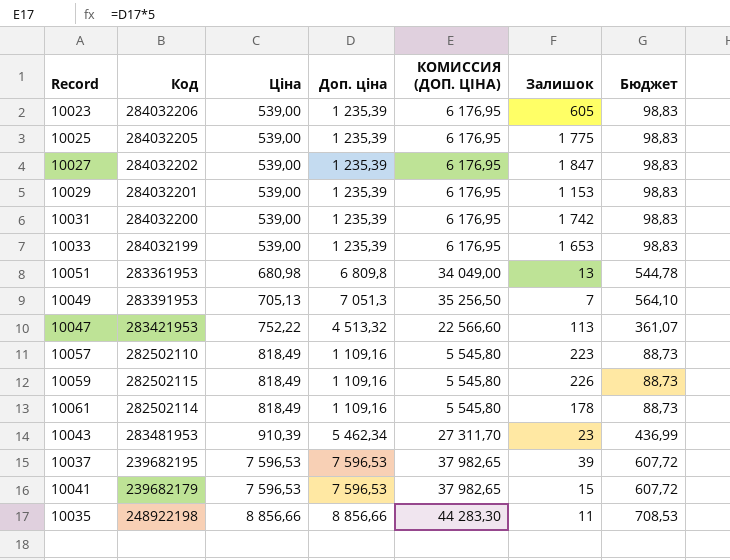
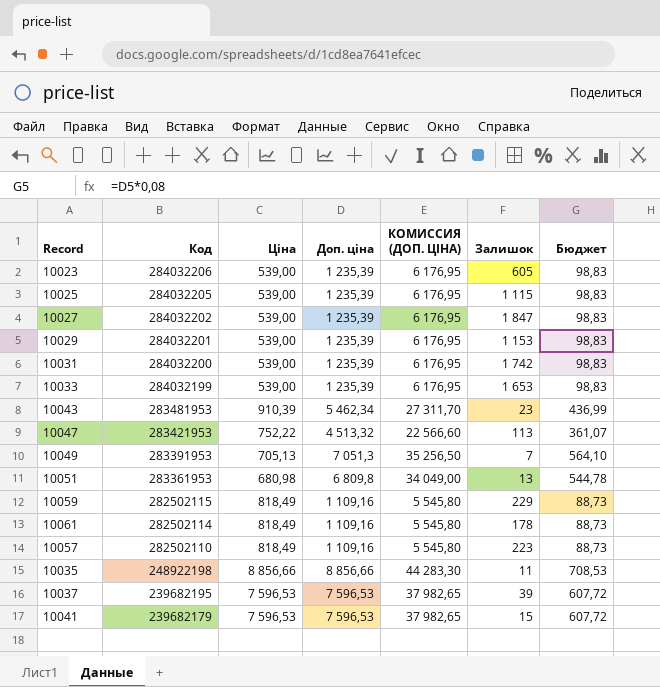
row order: Ціна ascending -> Код descending
10025 | Залишок: 1 775 -> 1 115
10059 | Залишок: 226 -> 229

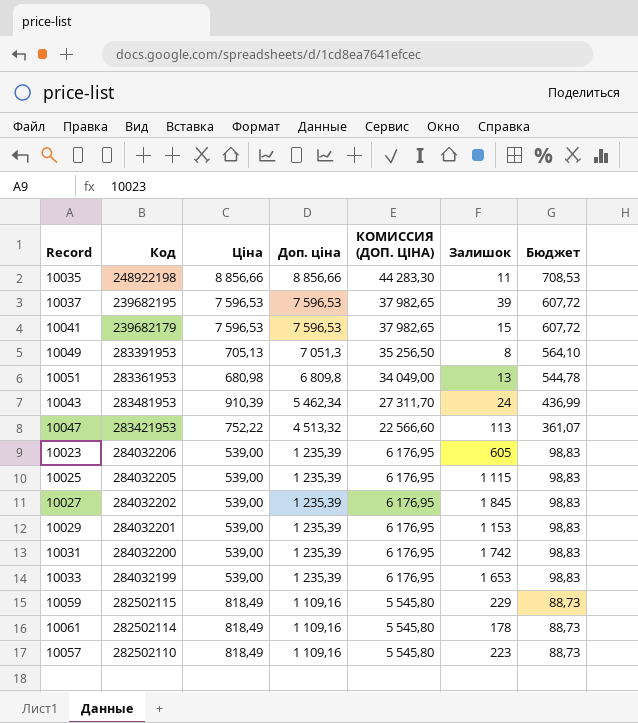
row order: Код descending -> Доп. ціна descending
10049 | Залишок: 7 -> 8
10043 | Залишок: 23 -> 24
10027 | Залишок: 1 847 -> 1 845

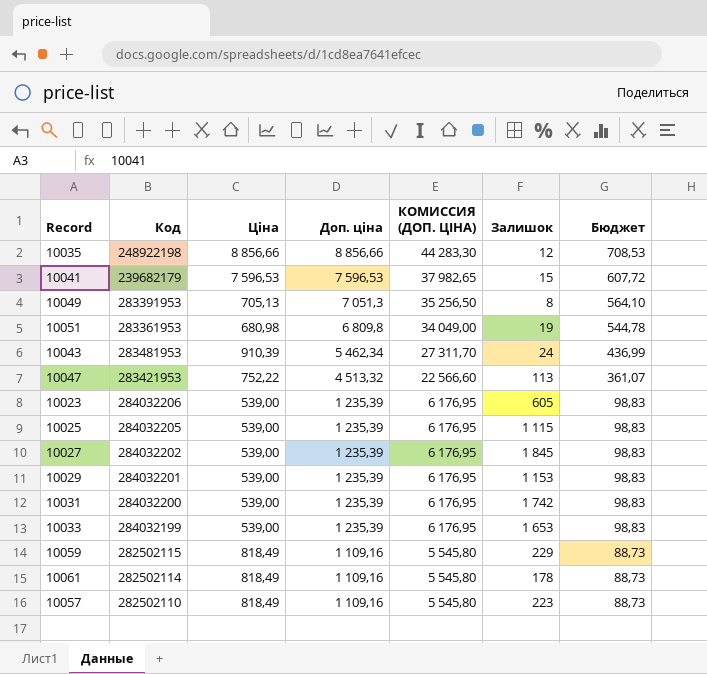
row 10037: 239682195 | 7 596,53 | 7 596,53 | 37 982,65 | 39 | 607,72 -> none
10035 | Залишок: 11 -> 12
10051 | Залишок: 13 -> 19

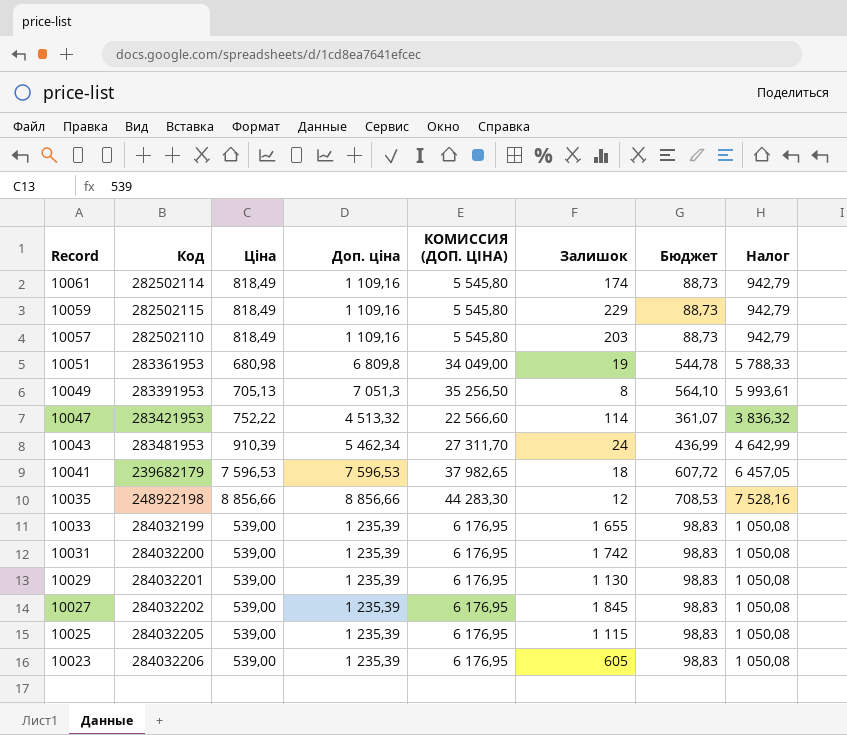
row order: Доп. ціна descending -> Record descending
column Налог | formula: none -> [Доп. ціна] * 0,85
10061 | Залишок: 178 -> 174
10057 | Залишок: 223 -> 203
10047 | Залишок: 113 -> 114
10041 | Залишок: 15 -> 18
10033 | Залишок: 1 653 -> 1 655
10029 | Залишок: 1 153 -> 1 130

